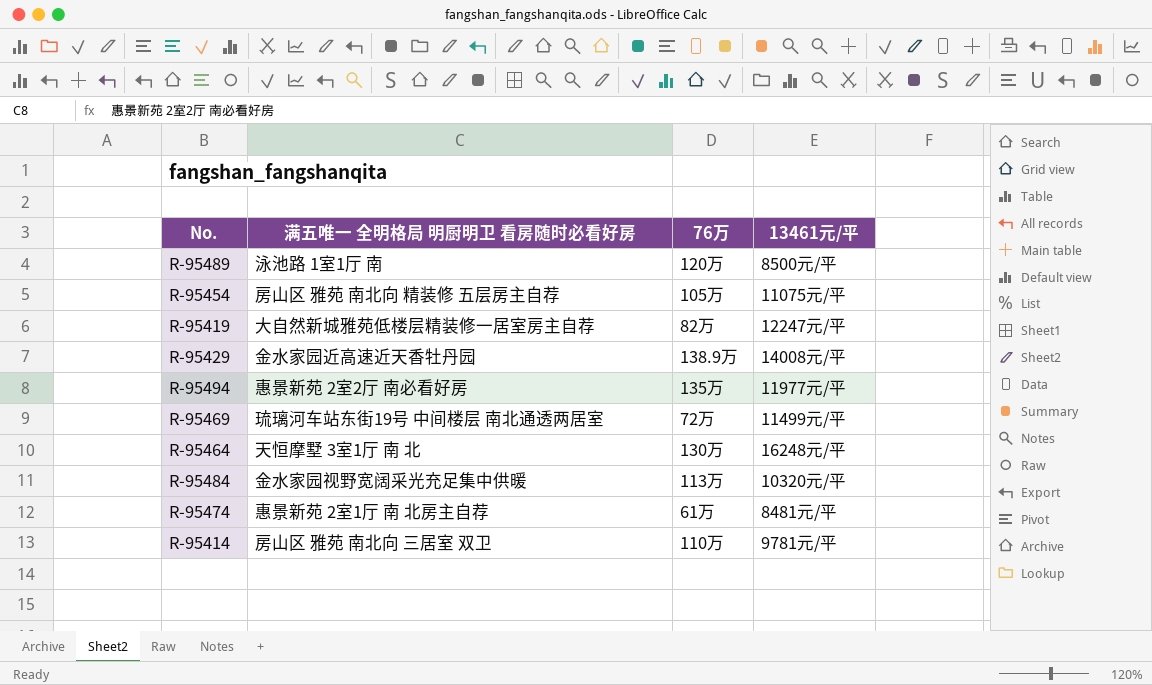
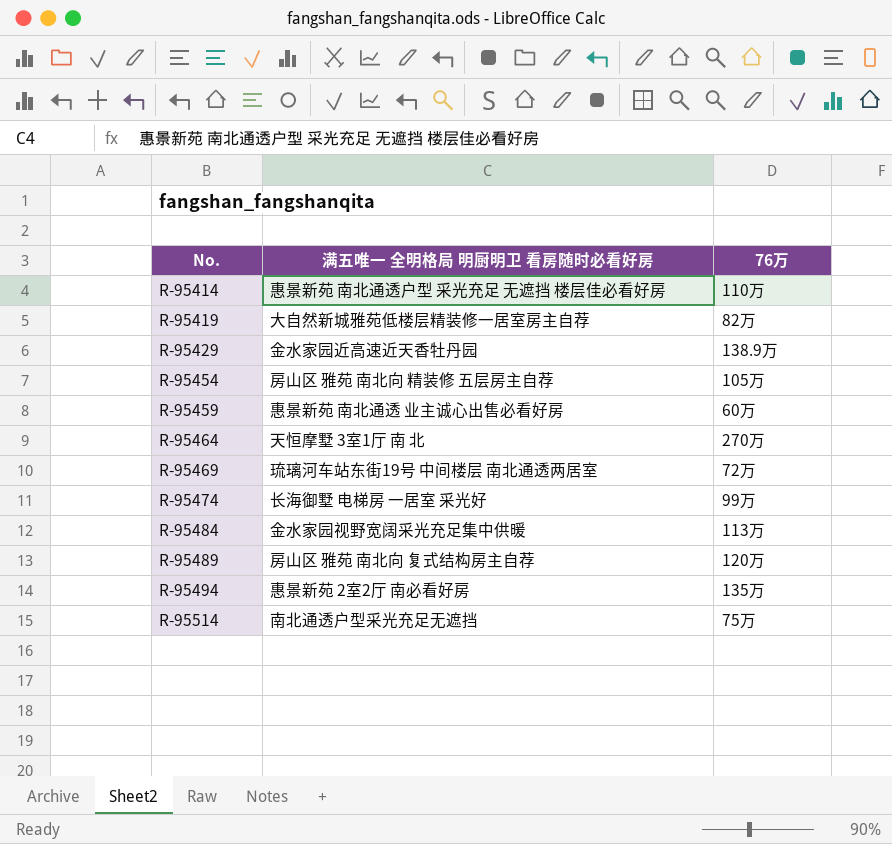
row order: none -> No. ascending
column 13461元/平 | position: 4 -> none
R-95414 | 满五唯一 全明格局 明厨明卫 看房随时必看好房: 房山区 雅苑 南北向 三居室 双卫 -> 惠景新苑 南北通透户型 采光充足 无遮挡 楼层佳必看好房
row R-95459: none -> 惠景新苑 南北通透 业主诚心出售必看好房 | 60万
R-95464 | 76万: 130万 -> 270万
R-95474 | 满五唯一 全明格局 明厨明卫 看房随时必看好房: 惠景新苑 2室1厅 南 北房主自荐 -> 长海御墅 电梯房 一居室 采光好
R-95474 | 76万: 61万 -> 99万
R-95489 | 满五唯一 全明格局 明厨明卫 看房随时必看好房: 泳池路 1室1厅 南 -> 房山区 雅苑 南北向 复式结构房主自荐
row R-95514: none -> 南北通透户型采光充足无遮挡 | 75万

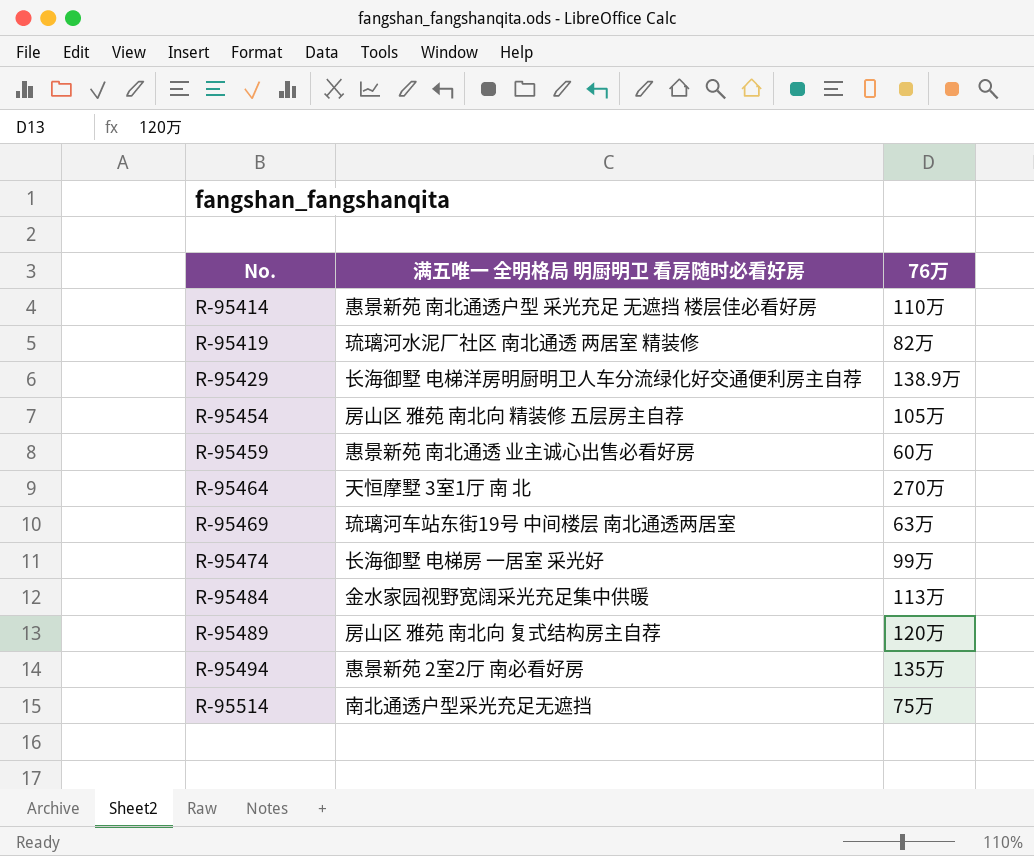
R-95419 | 满五唯一 全明格局 明厨明卫 看房随时必看好房: 大自然新城雅苑低楼层精装修一居室房主自荐 -> 琉璃河水泥厂社区 南北通透 两居室 精装修
R-95429 | 满五唯一 全明格局 明厨明卫 看房随时必看好房: 金水家园近高速近天香牡丹园 -> 长海御墅 电梯洋房明厨明卫人车分流绿化好交通便利房主自荐
R-95469 | 76万: 72万 -> 63万

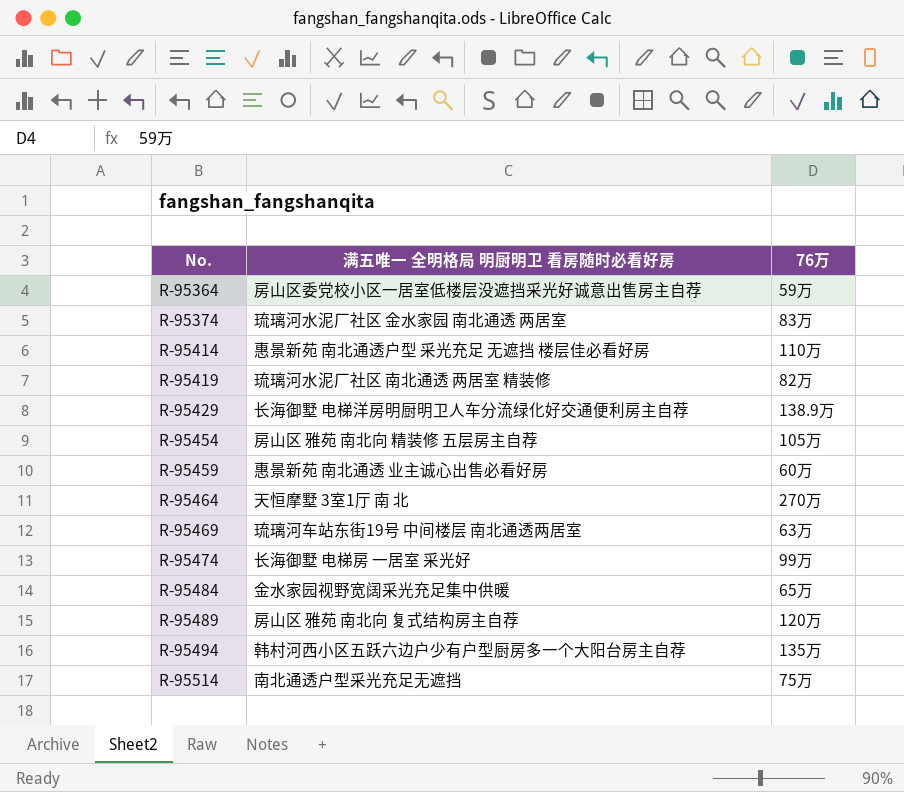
row R-95364: none -> 房山区委党校小区一居室低楼层没遮挡采光好诚意出售房主自荐 | 59万
row R-95374: none -> 琉璃河水泥厂社区 金水家园 南北通透 两居室 | 83万
R-95484 | 76万: 113万 -> 65万
R-95494 | 满五唯一 全明格局 明厨明卫 看房随时必看好房: 惠景新苑 2室2厅 南必看好房 -> 韩村河西小区五跃六边户少有户型厨房多一个大阳台房主自荐

